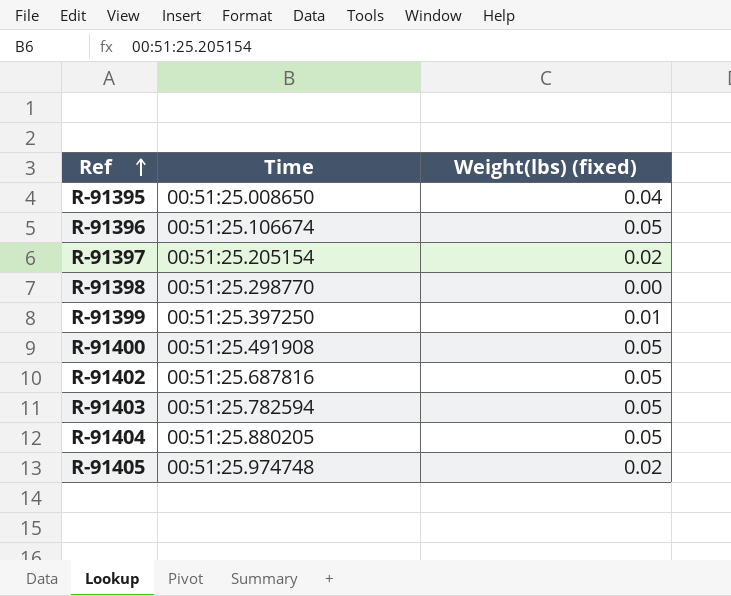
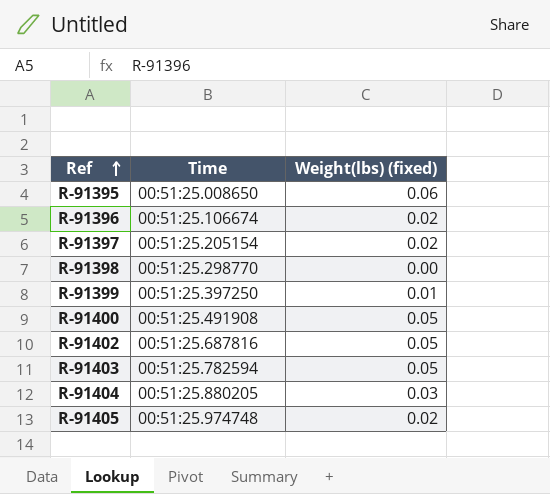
R-91395 | Weight(lbs) (fixed): 0.04 -> 0.06
R-91396 | Weight(lbs) (fixed): 0.05 -> 0.02
R-91404 | Weight(lbs) (fixed): 0.05 -> 0.03

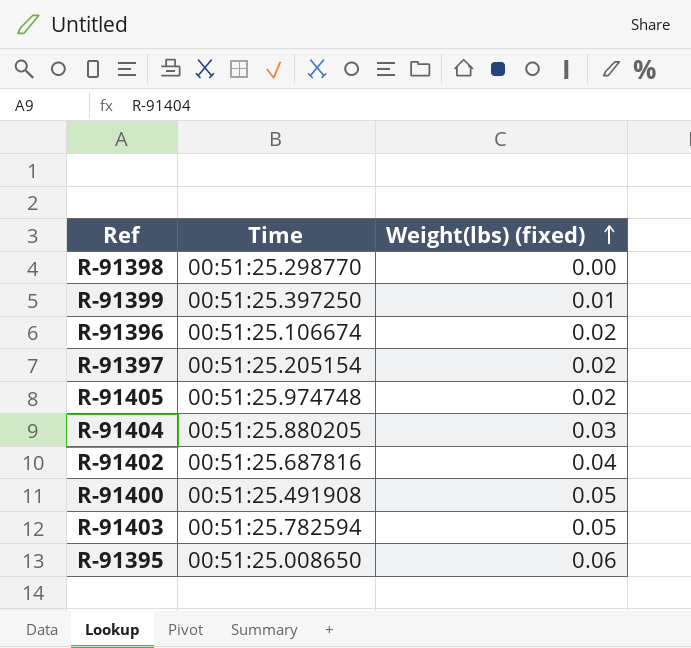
row order: Ref ascending -> Weight(lbs) (fixed) ascending
R-91402 | Weight(lbs) (fixed): 0.05 -> 0.04

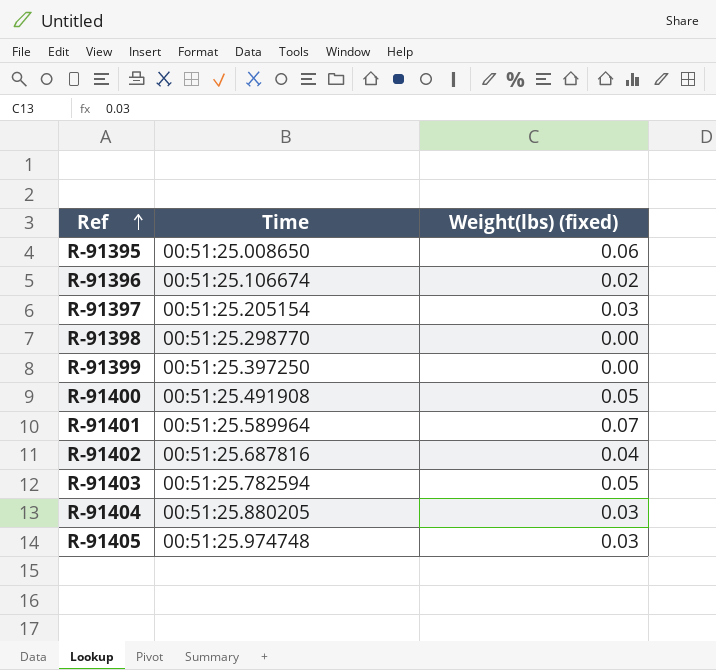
row order: Weight(lbs) (fixed) ascending -> Ref ascending
R-91397 | Weight(lbs) (fixed): 0.02 -> 0.03
R-91399 | Weight(lbs) (fixed): 0.01 -> 0.00
row R-91401: none -> 00:51:25.589964 | 0.07
R-91405 | Weight(lbs) (fixed): 0.02 -> 0.03

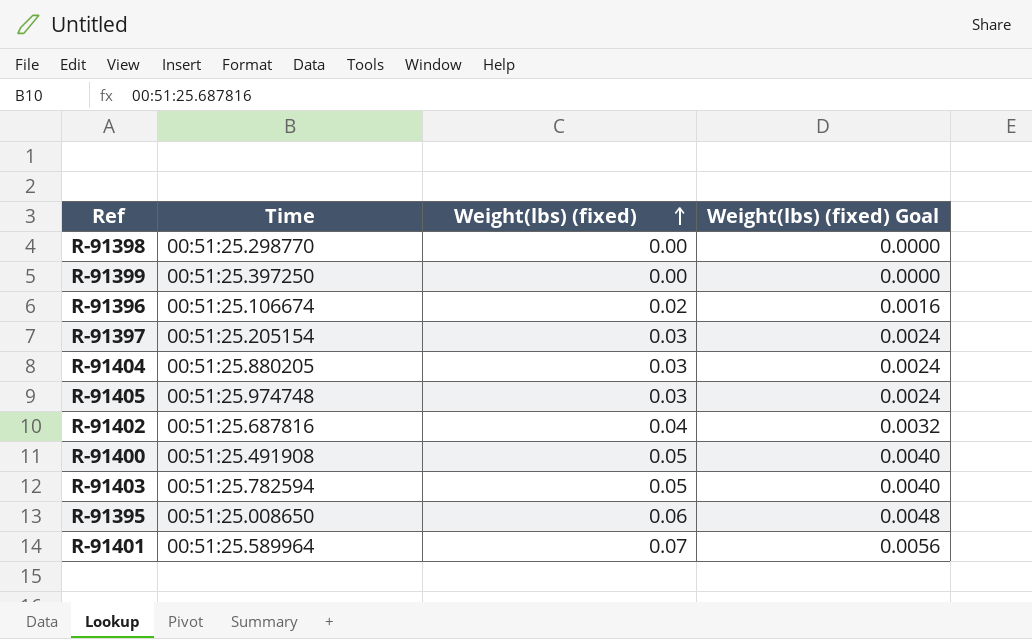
row order: Ref ascending -> Weight(lbs) (fixed) ascending
column Weight(lbs) (fixed) Goal | formula: none -> [Weight(lbs) (fixed)] * 0.08

